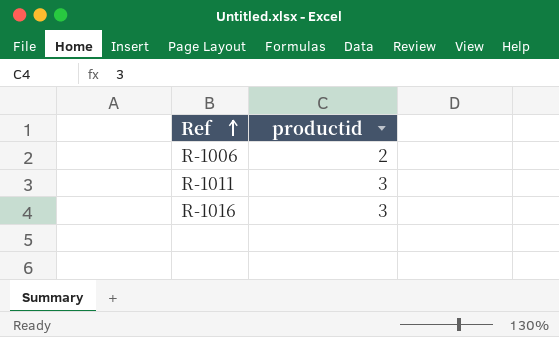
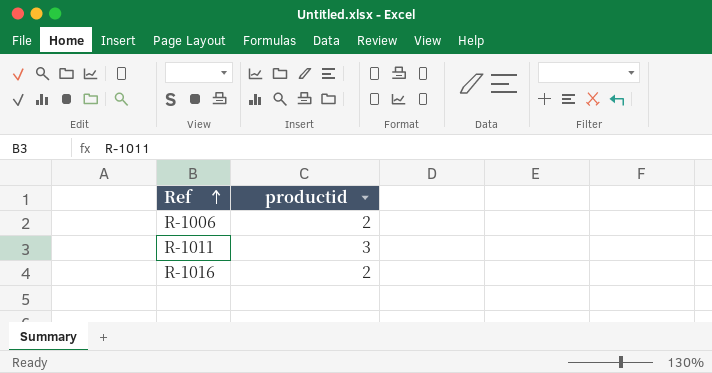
R-1016 | productid: 3 -> 2

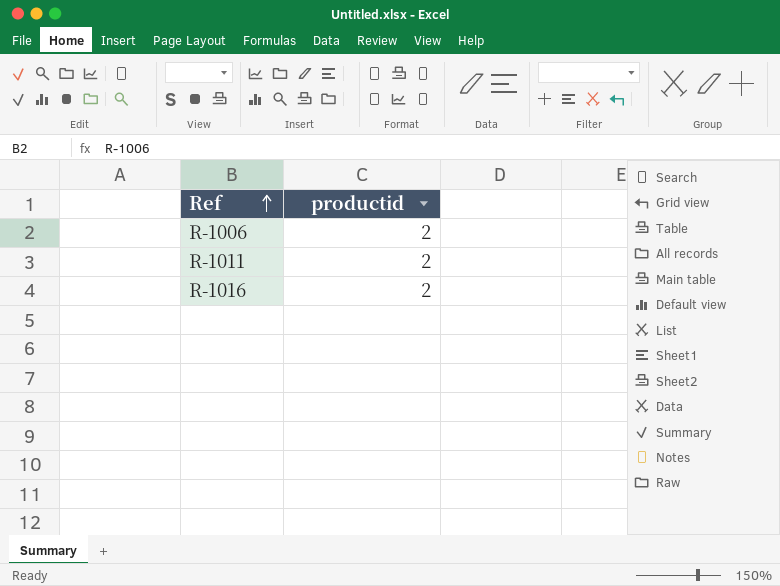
R-1011 | productid: 3 -> 2

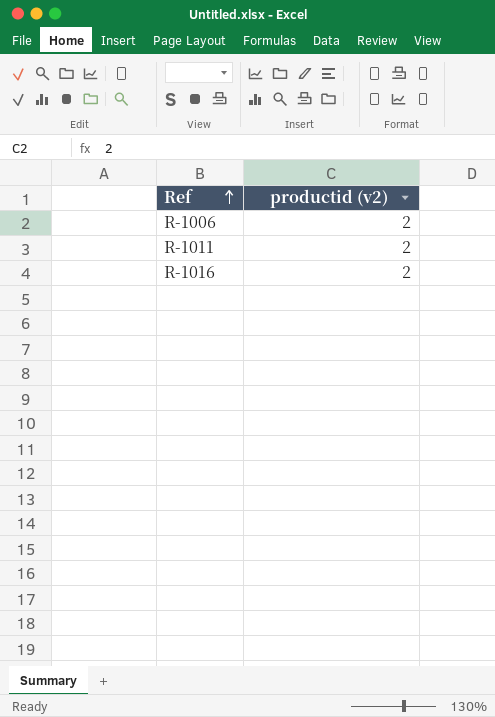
column name: productid -> productid (v2)

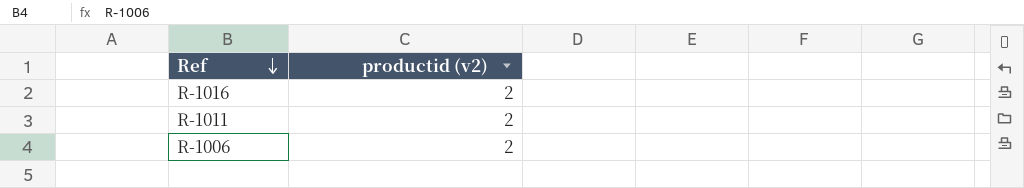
row order: Ref ascending -> Ref descending

